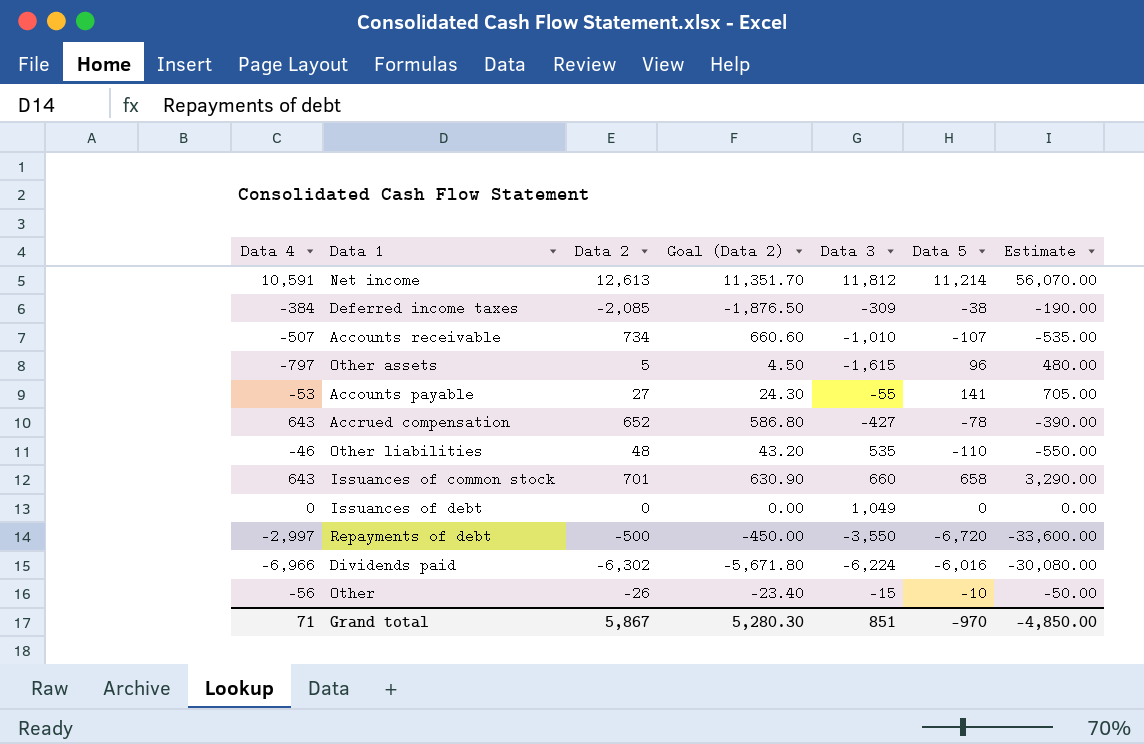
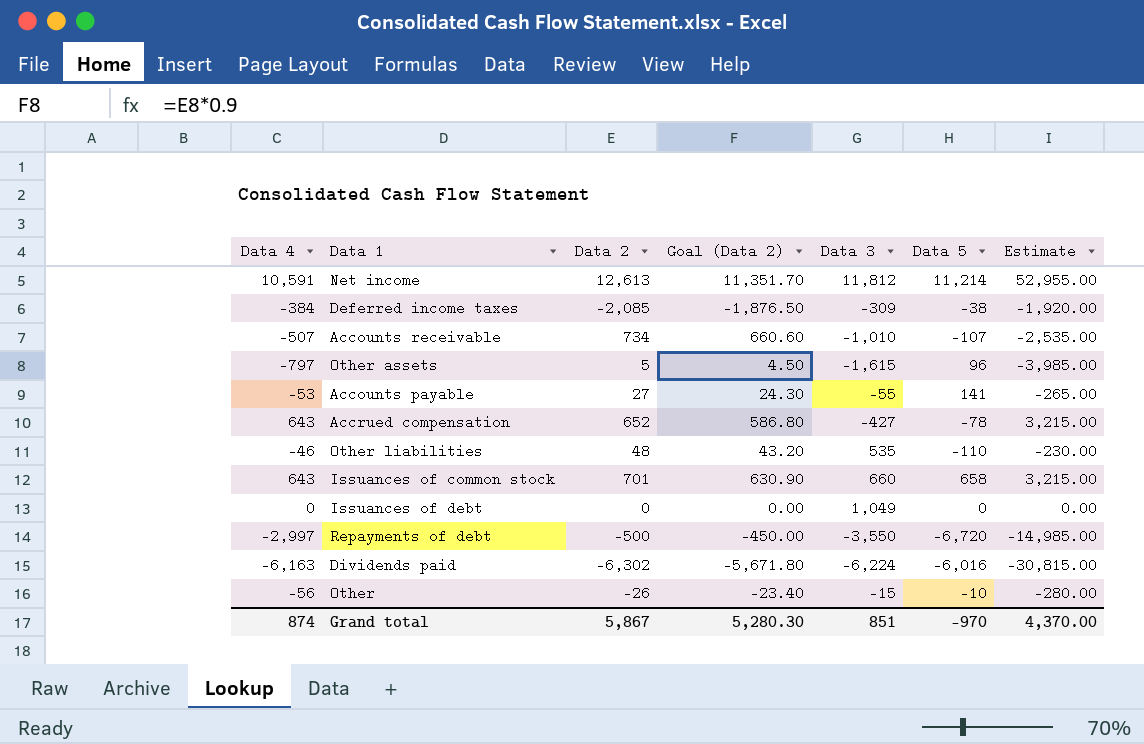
column Estimate | formula: [Data 5] * 5 -> [Data 4] * 5
Dividends paid | Data 4: -6,966 -> -6,163
Grand total | Data 4: 71 -> 874
Grand total | Estimate: -4,850.00 -> 4,370.00

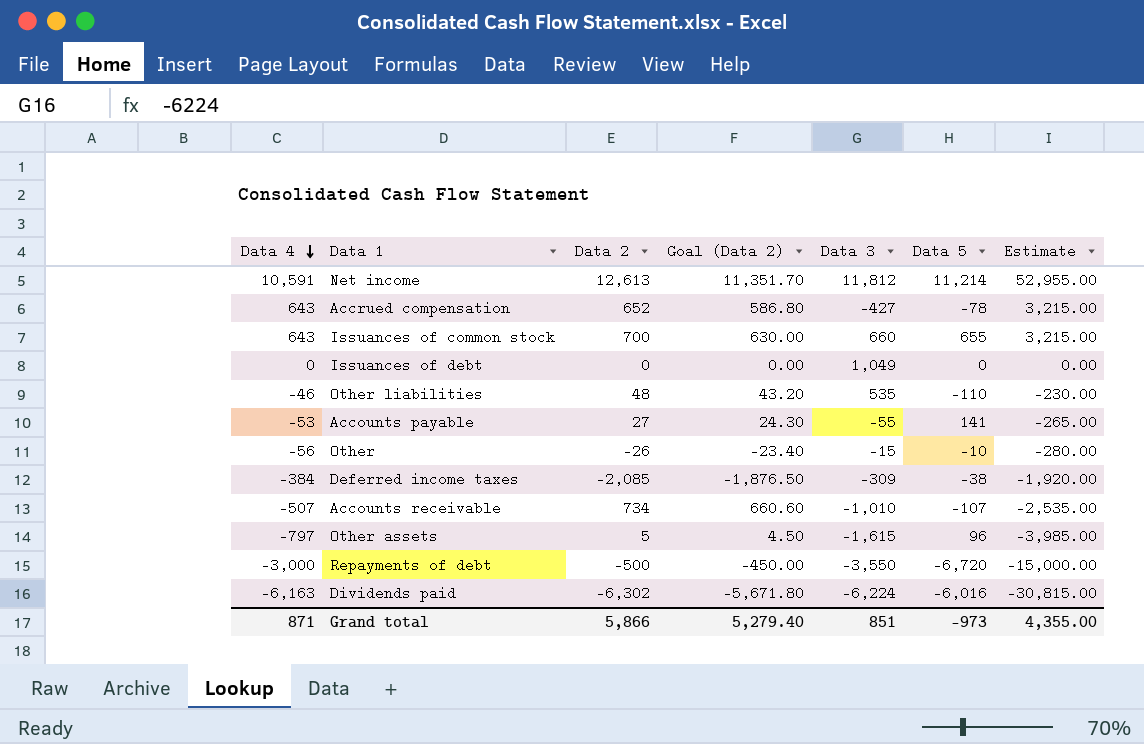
row order: none -> Data 4 descending
Issuances of common stock | Data 2: 701 -> 700
Issuances of common stock | Goal (Data 2): 630.90 -> 630.00
Issuances of common stock | Data 5: 658 -> 655
Repayments of debt | Data 4: -2,997 -> -3,000
Repayments of debt | Estimate: -14,985.00 -> -15,000.00
Grand total | Data 4: 874 -> 871
Grand total | Data 2: 5,867 -> 5,866
Grand total | Goal (Data 2): 5,280.30 -> 5,279.40
Grand total | Data 5: -970 -> -973
Grand total | Estimate: 4,370.00 -> 4,355.00

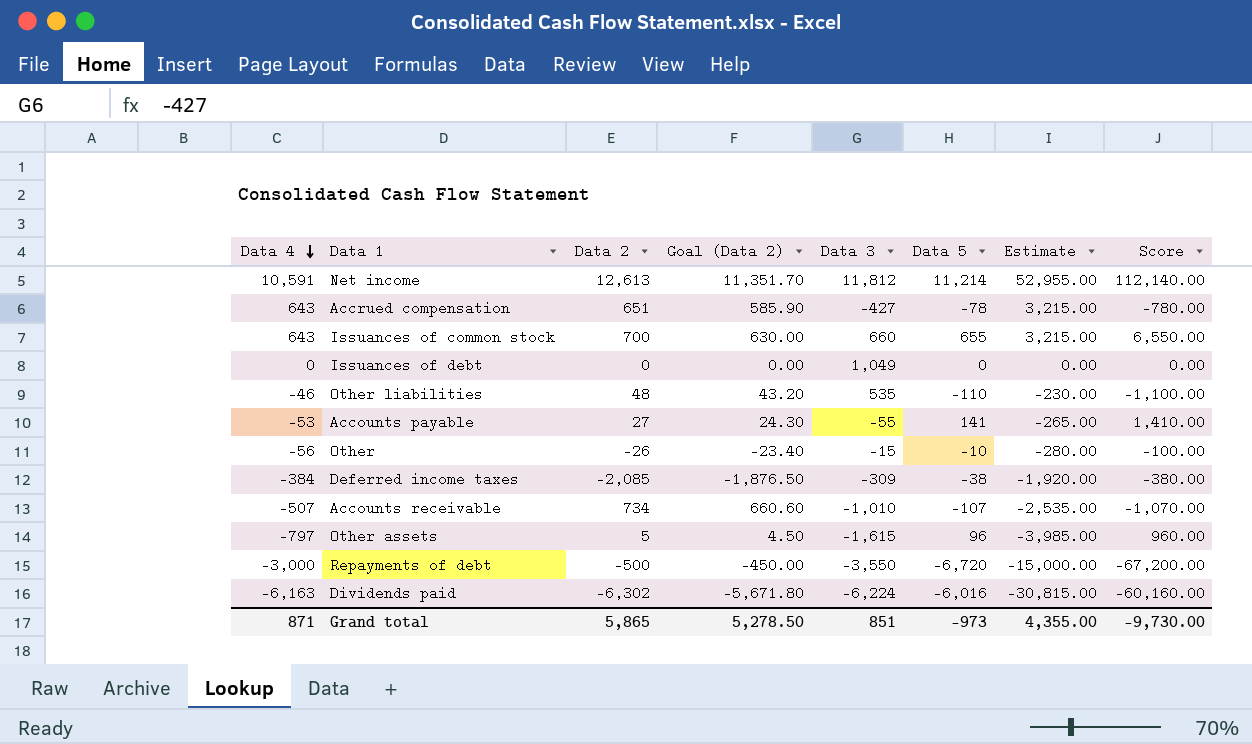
column Score | formula: none -> [Data 5] * 10
Accrued compensation | Data 2: 652 -> 651
Accrued compensation | Goal (Data 2): 586.80 -> 585.90
Grand total | Data 2: 5,866 -> 5,865
Grand total | Goal (Data 2): 5,279.40 -> 5,278.50

